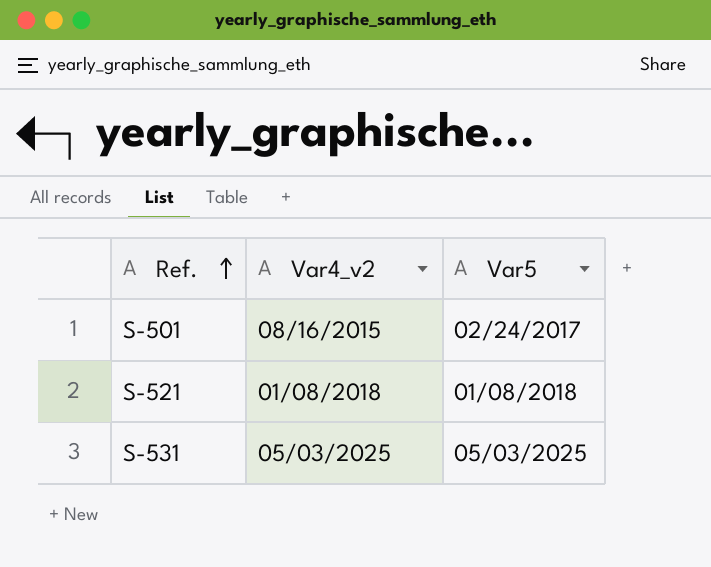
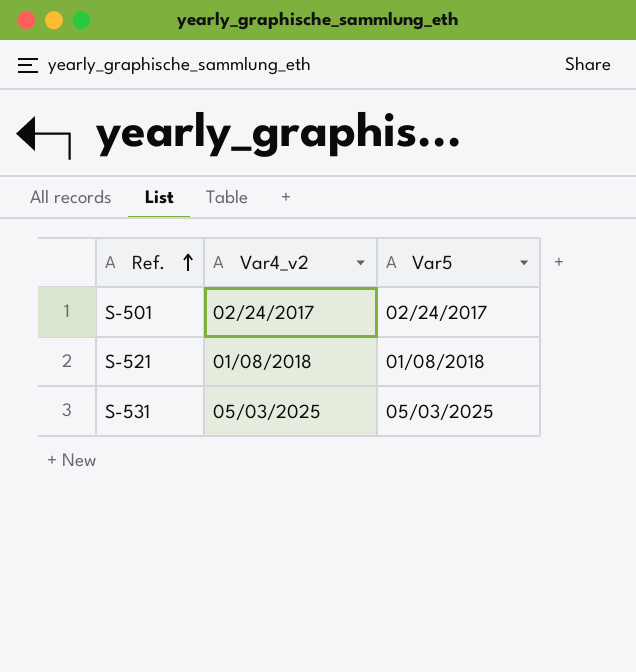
S-501 | Var4_v2: 08/16/2015 -> 02/24/2017

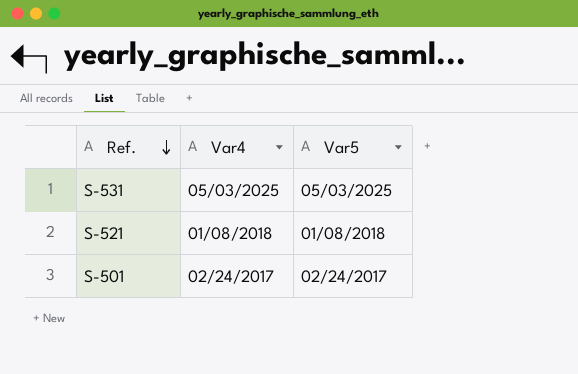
row order: Ref. ascending -> Ref. descending
column name: Var4_v2 -> Var4

